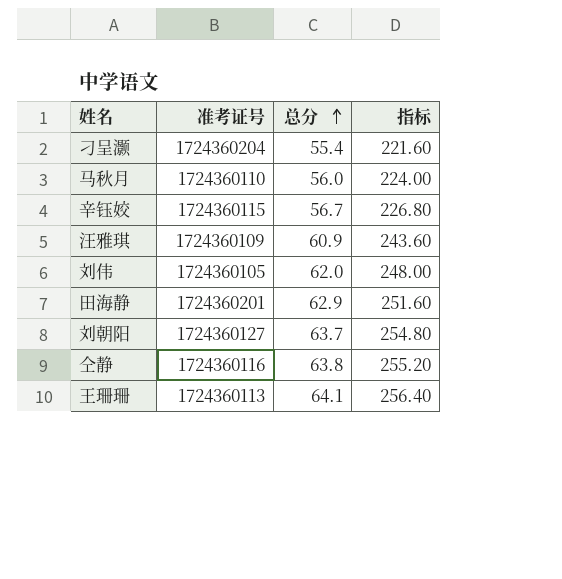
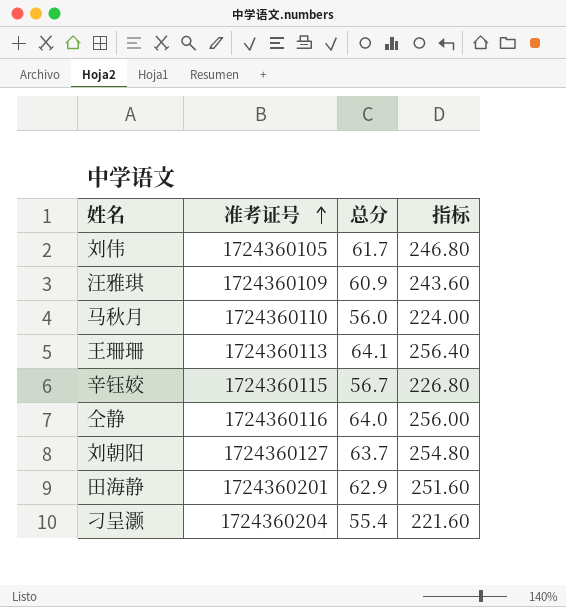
row order: 总分 ascending -> 准考证号 ascending
刘伟 | 总分: 62.0 -> 61.7
刘伟 | 指标: 248.00 -> 246.80
仝静 | 总分: 63.8 -> 64.0
仝静 | 指标: 255.20 -> 256.00

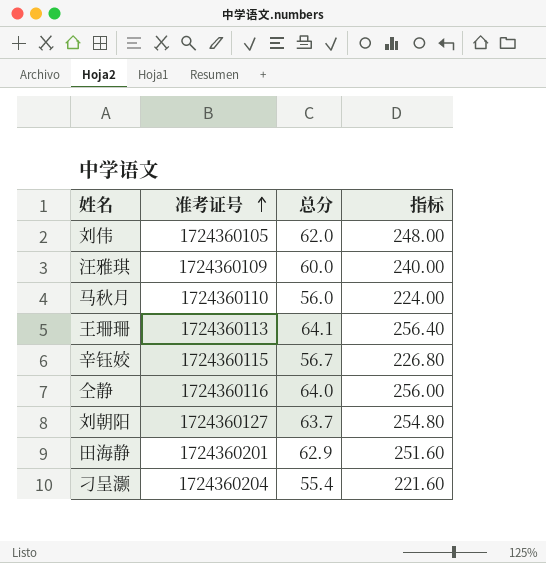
刘伟 | 总分: 61.7 -> 62.0
刘伟 | 指标: 246.80 -> 248.00
汪雅琪 | 总分: 60.9 -> 60.0
汪雅琪 | 指标: 243.60 -> 240.00

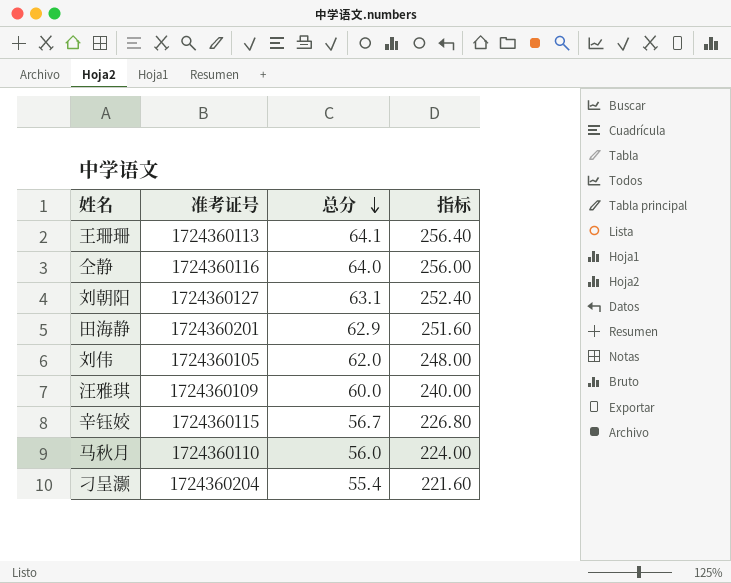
row order: 准考证号 ascending -> 总分 descending
刘朝阳 | 总分: 63.7 -> 63.1
刘朝阳 | 指标: 254.80 -> 252.40

